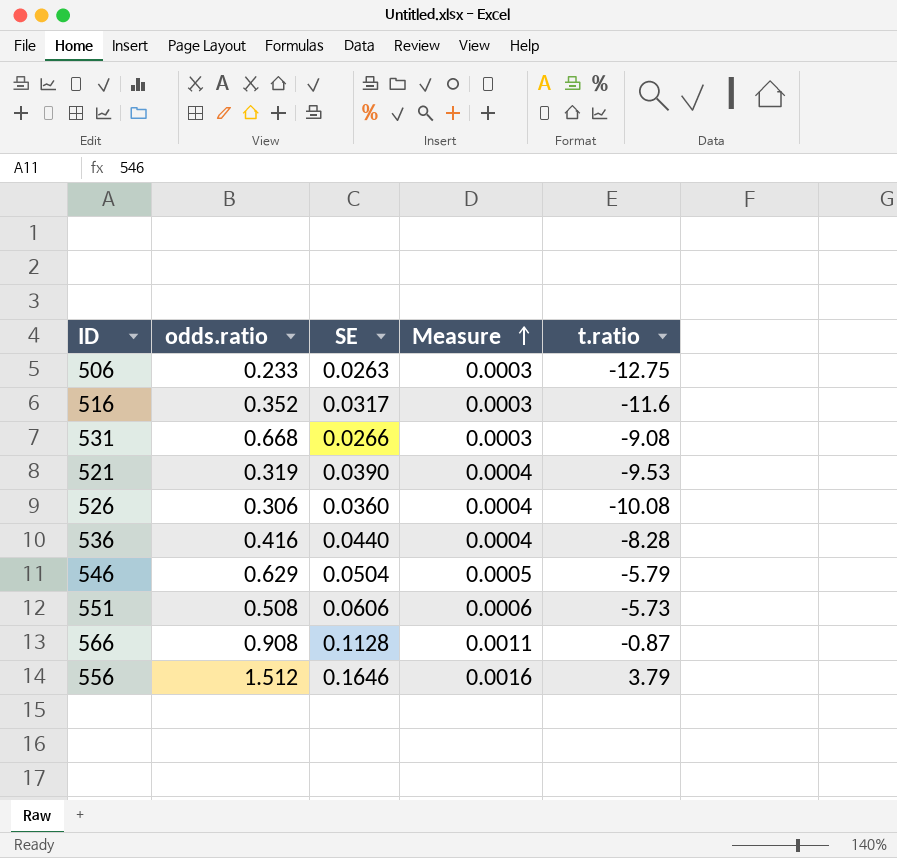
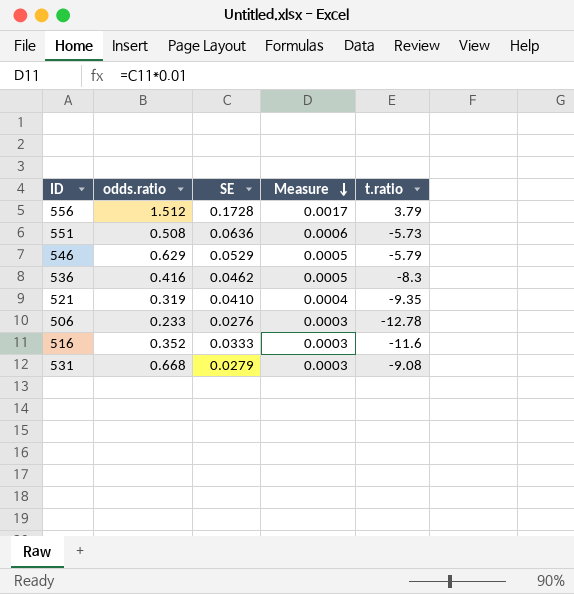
row order: Measure ascending -> Measure descending
row 526: 0.306 | 0.0360 | 0.0004 | -10.08 -> none
row 566: 0.908 | 0.1128 | 0.0011 | -0.87 -> none
556 | SE: 0.1646 -> 0.1728
556 | Measure: 0.0016 -> 0.0017
551 | SE: 0.0606 -> 0.0636
546 | SE: 0.0504 -> 0.0529
536 | SE: 0.0440 -> 0.0462
536 | Measure: 0.0004 -> 0.0005
536 | t.ratio: -8.28 -> -8.3
521 | SE: 0.0390 -> 0.0410
521 | t.ratio: -9.53 -> -9.35
506 | SE: 0.0263 -> 0.0276
506 | t.ratio: -12.75 -> -12.78
516 | SE: 0.0317 -> 0.0333
531 | SE: 0.0266 -> 0.0279

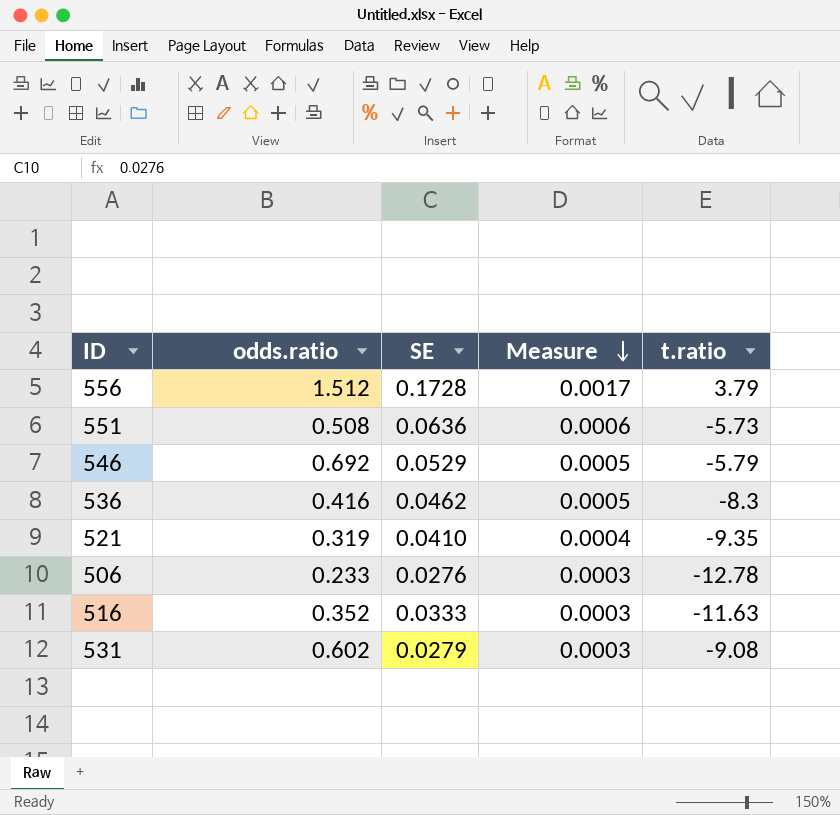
546 | odds.ratio: 0.629 -> 0.692
516 | t.ratio: -11.6 -> -11.63
531 | odds.ratio: 0.668 -> 0.602

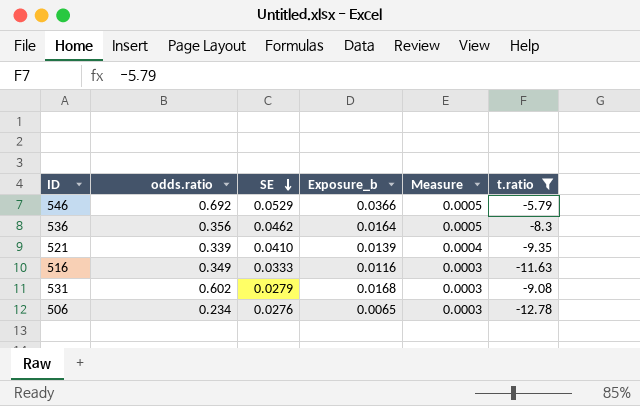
filter: none -> t.ratio <= -5.79
row order: Measure descending -> SE descending
column Exposure_b | formula: none -> [odds.ratio] * [SE]
536 | odds.ratio: 0.416 -> 0.356
521 | odds.ratio: 0.319 -> 0.339
516 | odds.ratio: 0.352 -> 0.349
506 | odds.ratio: 0.233 -> 0.234

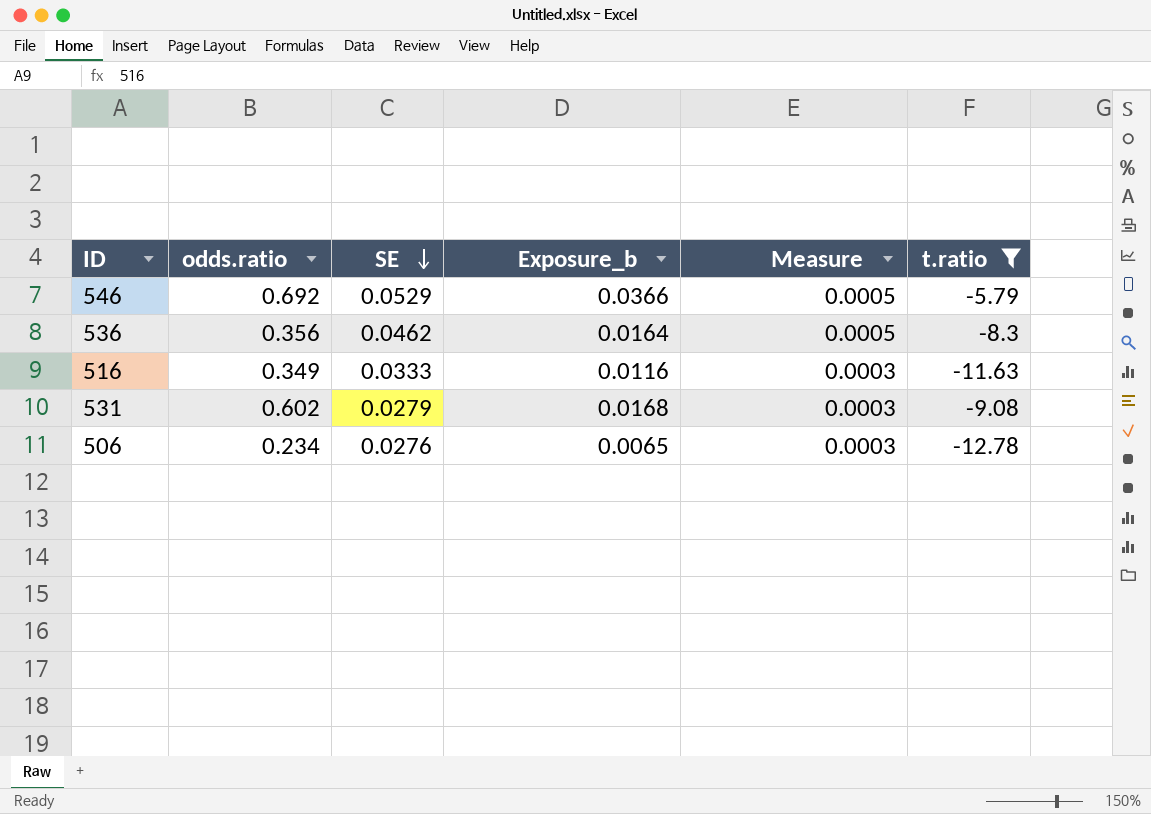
row 521: 0.339 | 0.0410 | 0.0139 | 0.0004 | -9.35 -> none

